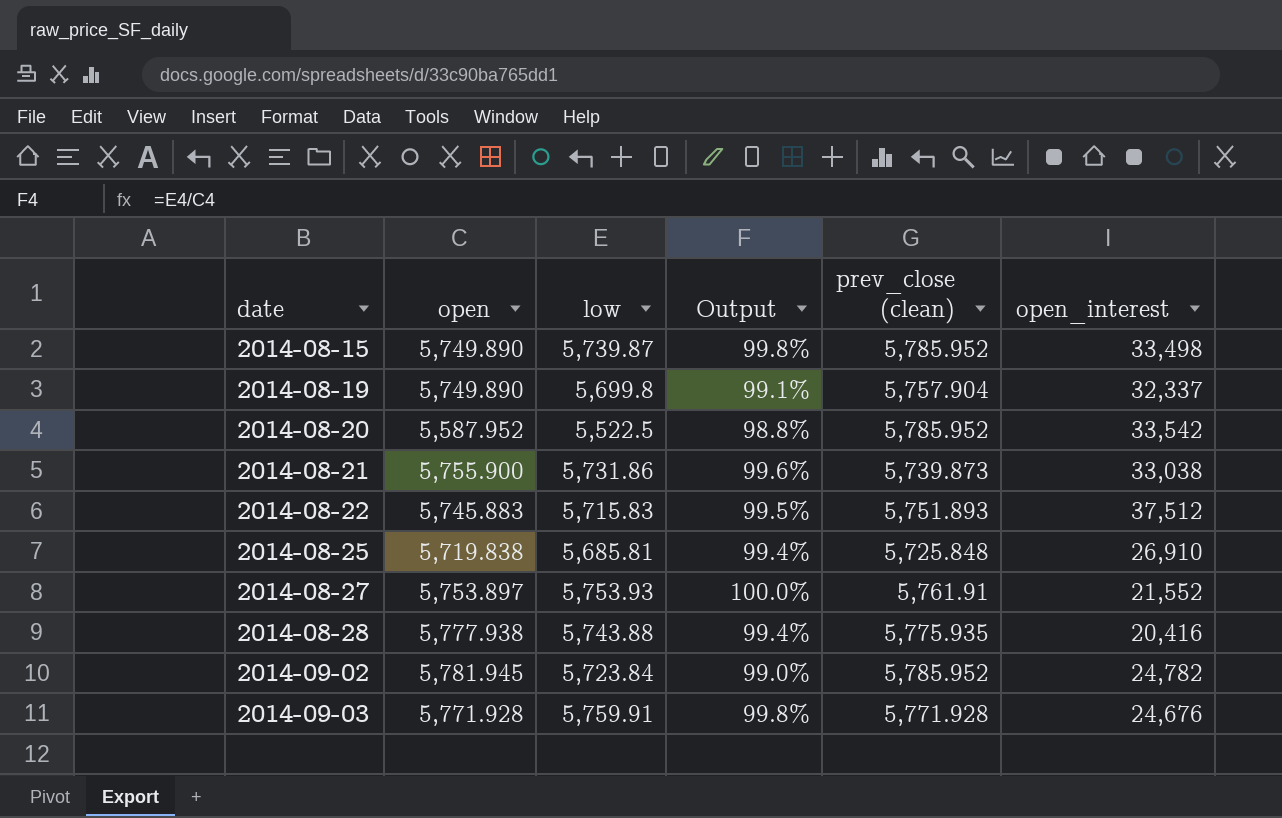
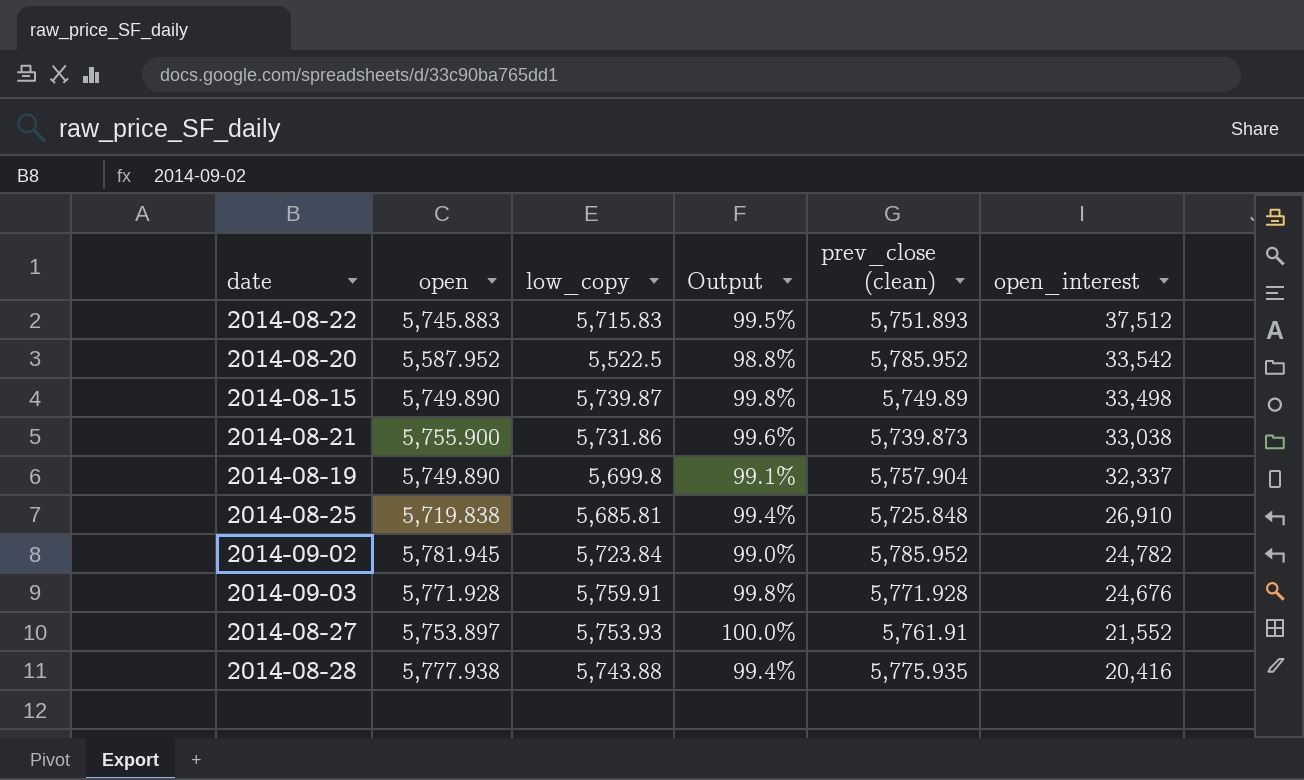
row order: date ascending -> open_interest descending
column name: low -> low_copy
2014-08-15 | prev_close (clean): 5,785.952 -> 5,749.89

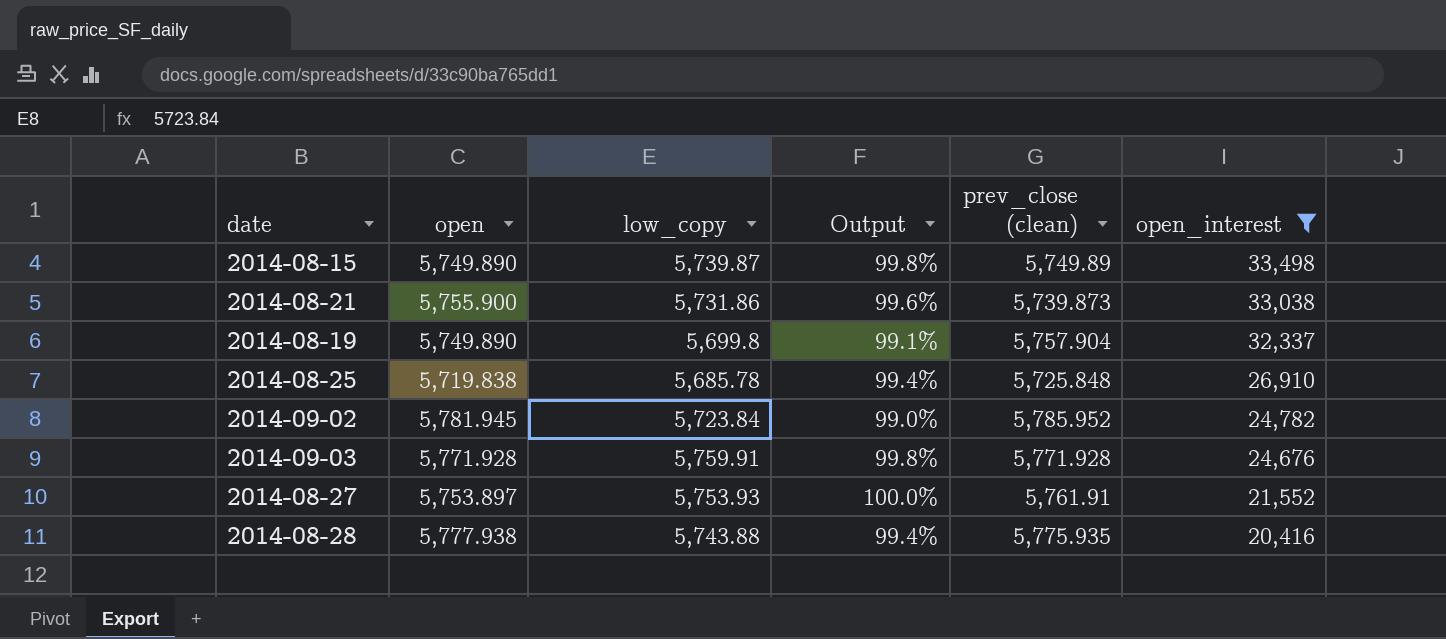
filter: none -> open_interest <= 33,498
2014-08-25 | low_copy: 5,685.81 -> 5,685.78

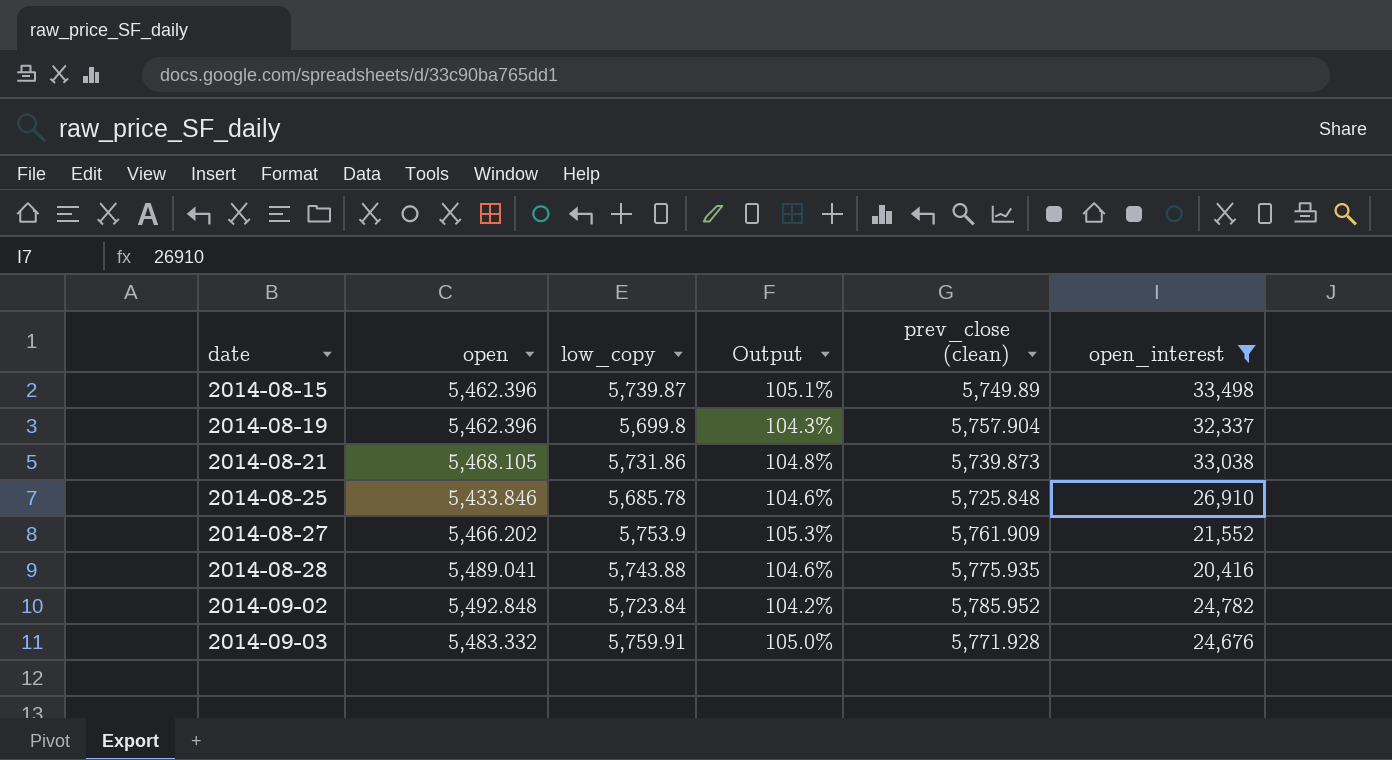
row order: open_interest descending -> date ascending
2014-08-15 | open: 5,749.890 -> 5,462.396
2014-08-15 | Output: 99.8% -> 105.1%
2014-08-19 | open: 5,749.890 -> 5,462.396
2014-08-19 | Output: 99.1% -> 104.3%
2014-08-21 | open: 5,755.900 -> 5,468.105
2014-08-21 | Output: 99.6% -> 104.8%
2014-08-25 | open: 5,719.838 -> 5,433.846
2014-08-25 | Output: 99.4% -> 104.6%
2014-08-27 | open: 5,753.897 -> 5,466.202
2014-08-27 | low_copy: 5,753.93 -> 5,753.9
2014-08-27 | Output: 100.0% -> 105.3%
2014-08-27 | prev_close (clean): 5,761.91 -> 5,761.909
2014-08-28 | open: 5,777.938 -> 5,489.041
2014-08-28 | Output: 99.4% -> 104.6%
2014-09-02 | open: 5,781.945 -> 5,492.848
2014-09-02 | Output: 99.0% -> 104.2%
2014-09-03 | open: 5,771.928 -> 5,483.332
2014-09-03 | Output: 99.8% -> 105.0%

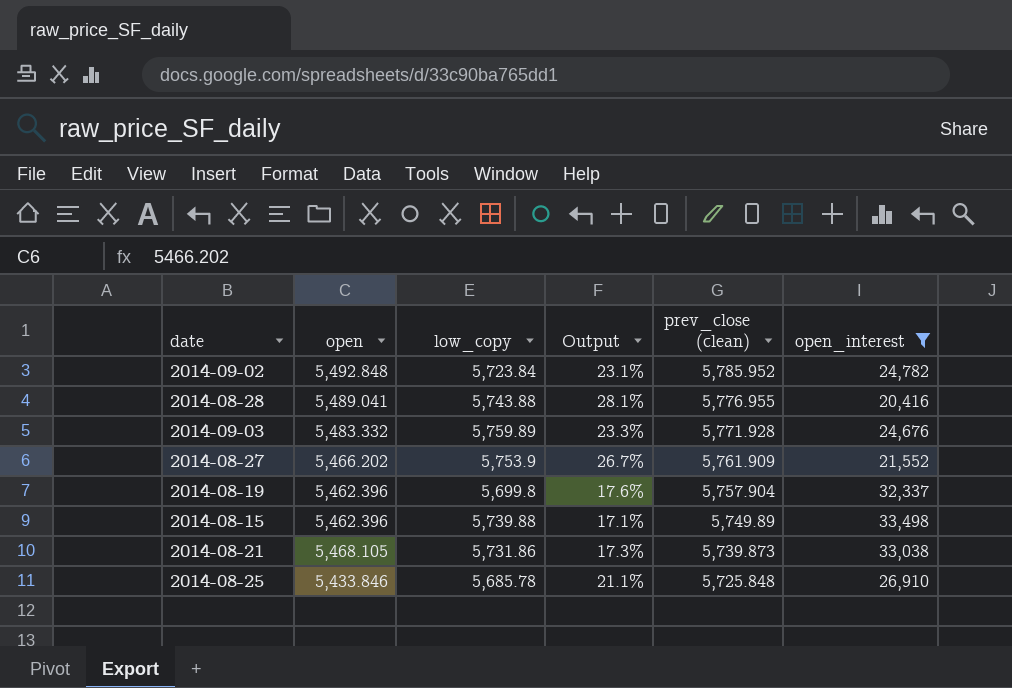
row order: date ascending -> prev_close (clean) descending
column Output | formula: [low_copy] / [open] -> [low_copy] / [open_interest]
2014-08-28 | prev_close (clean): 5,775.935 -> 5,776.955
2014-09-03 | low_copy: 5,759.91 -> 5,759.89
2014-08-15 | low_copy: 5,739.87 -> 5,739.88

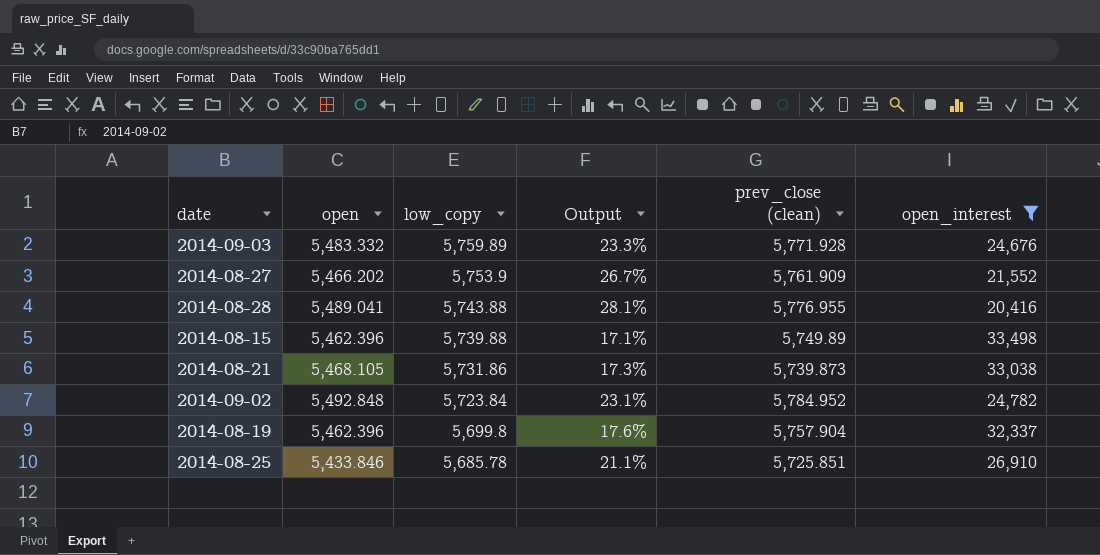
row order: prev_close (clean) descending -> low_copy descending
2014-09-02 | prev_close (clean): 5,785.952 -> 5,784.952
2014-08-25 | prev_close (clean): 5,725.848 -> 5,725.851

